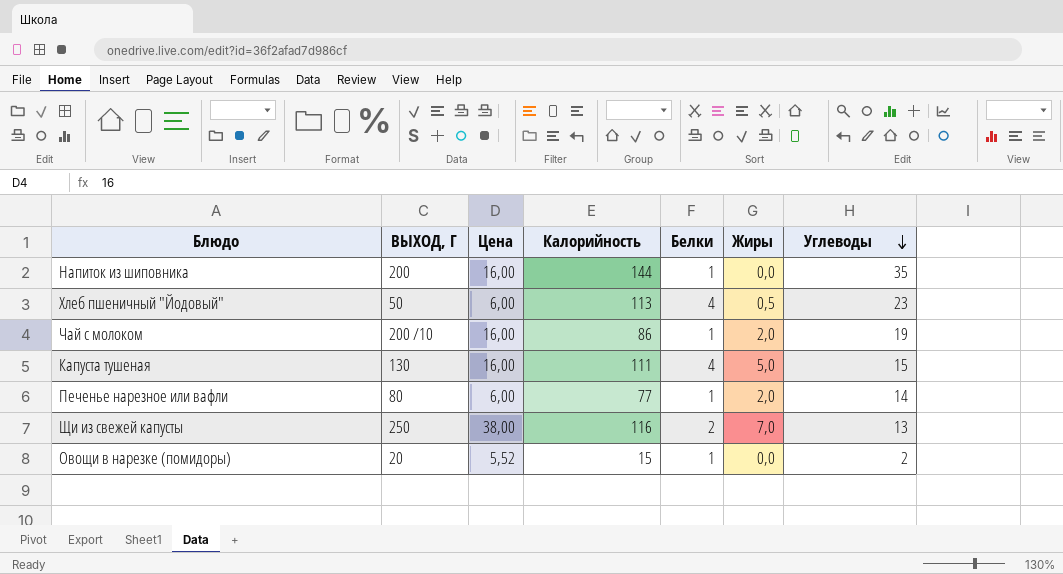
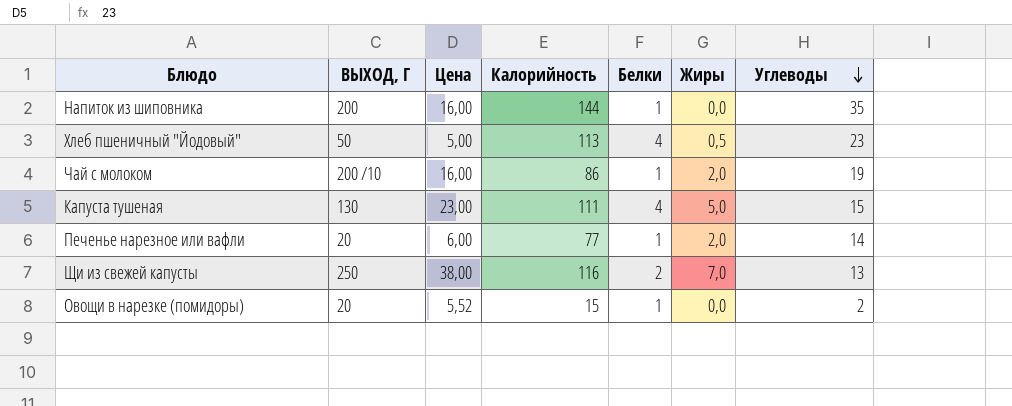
Хлеб пшеничный "Йодовый" | Цена: 6,00 -> 5,00
Капуста тушеная | Цена: 16,00 -> 23,00
Печенье нарезное или вафли | ВЫХОД, Г: 80 -> 20

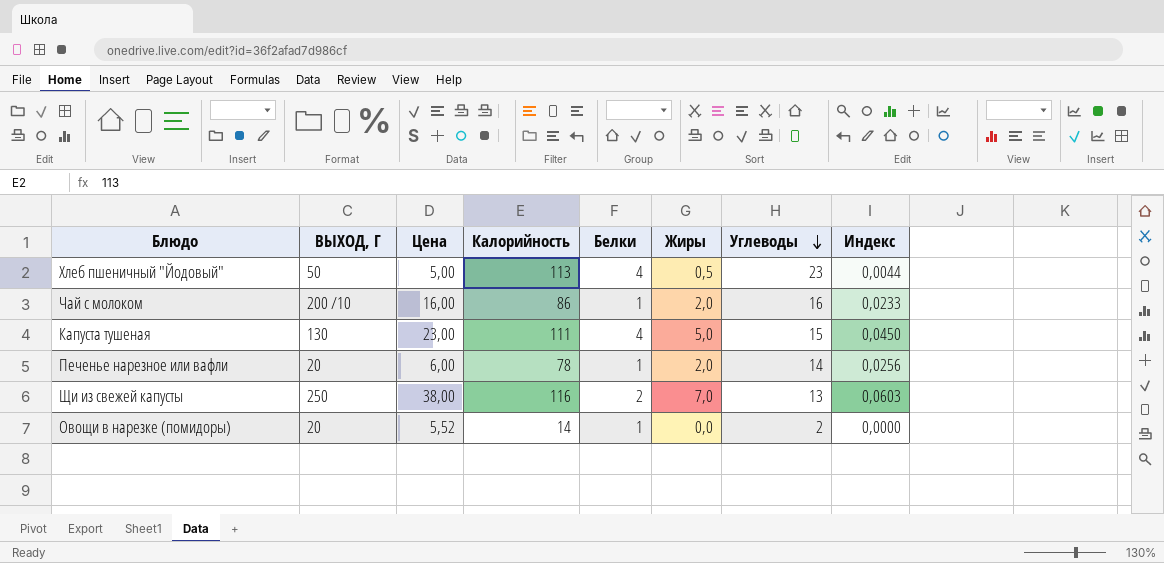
column Индекс | formula: none -> [Жиры] / [Калорийность]
row Напиток из шиповника: 200 | 16,00 | 144 | 1 | 0,0 | 35 -> none
Чай с молоком | Углеводы: 19 -> 16
Печенье нарезное или вафли | Калорийность: 77 -> 78
Овощи в нарезке (помидоры) | Калорийность: 15 -> 14

